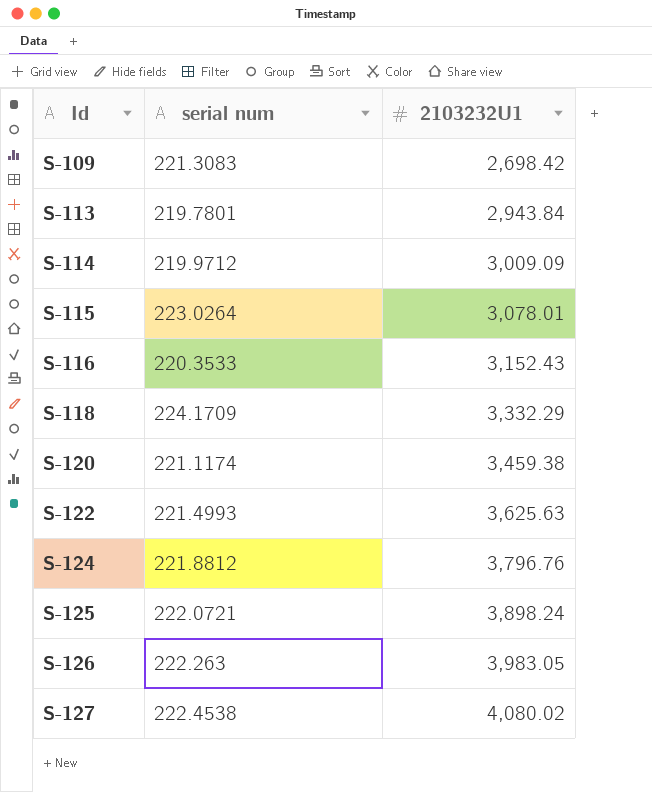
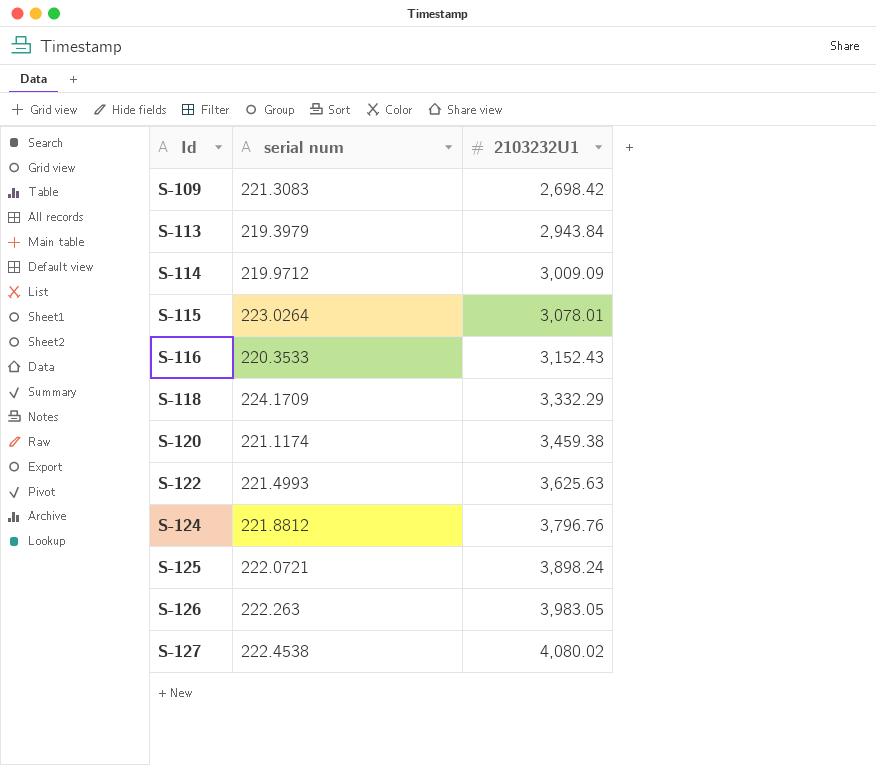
S-113 | serial num: 219.7801 -> 219.3979

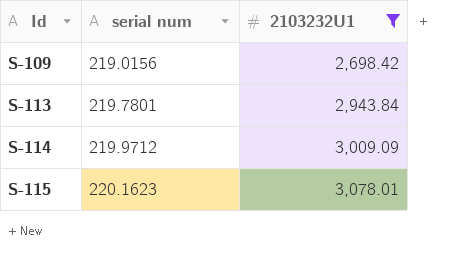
filter: none -> 2103232U1 <= 3,078.01
S-109 | serial num: 221.3083 -> 219.0156
S-113 | serial num: 219.3979 -> 219.7801
S-115 | serial num: 223.0264 -> 220.1623

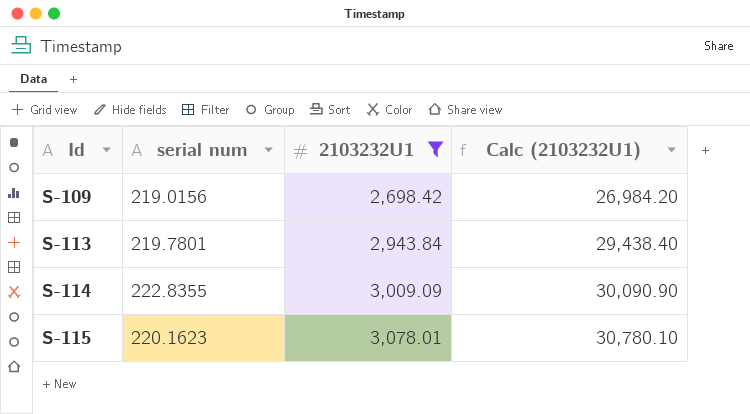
column Calc (2103232U1) | formula: none -> [2103232U1] * 10
S-114 | serial num: 219.9712 -> 222.8355

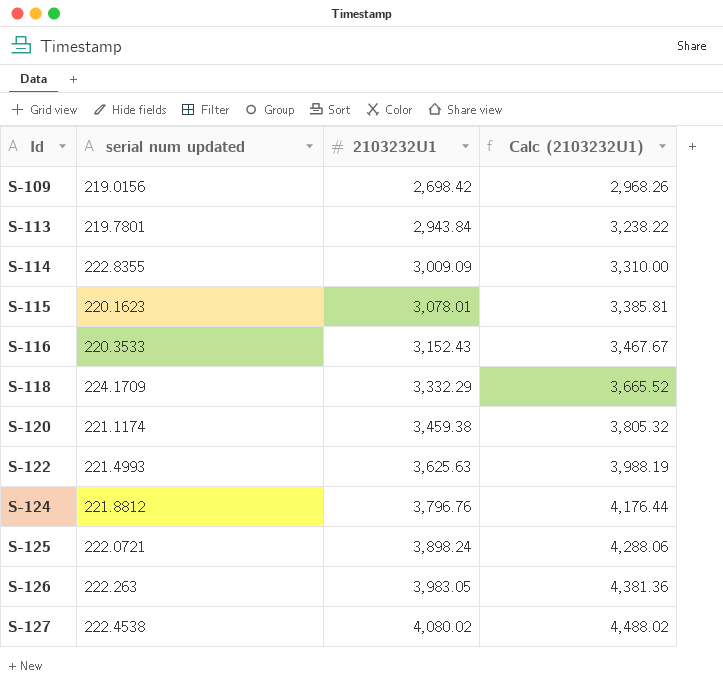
filter: 2103232U1 <= 3,078.01 -> none
column name: serial num -> serial num updated
column Calc (2103232U1) | formula: [2103232U1] * 10 -> [2103232U1] * 1.1

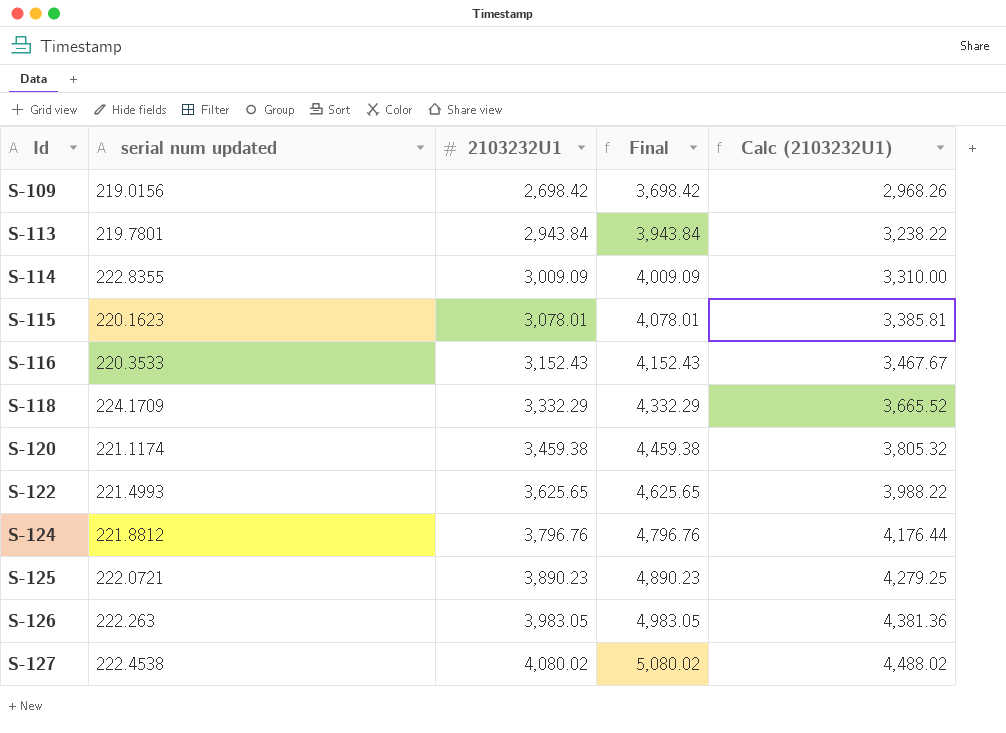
column Final | formula: none -> [2103232U1] + 1000
S-122 | 2103232U1: 3,625.63 -> 3,625.65
S-122 | Calc (2103232U1): 3,988.19 -> 3,988.22
S-125 | 2103232U1: 3,898.24 -> 3,890.23
S-125 | Calc (2103232U1): 4,288.06 -> 4,279.25

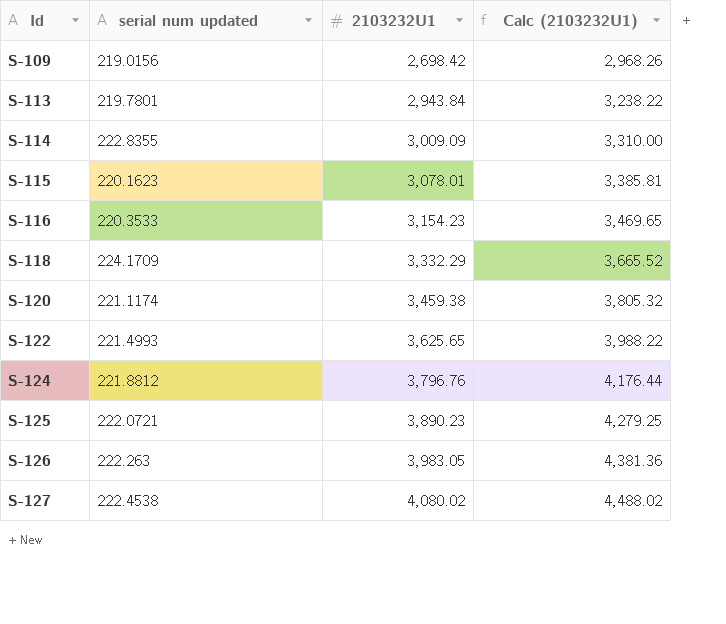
column Final | formula: [2103232U1] + 1000 -> none
S-116 | 2103232U1: 3,152.43 -> 3,154.23
S-116 | Calc (2103232U1): 3,467.67 -> 3,469.65

